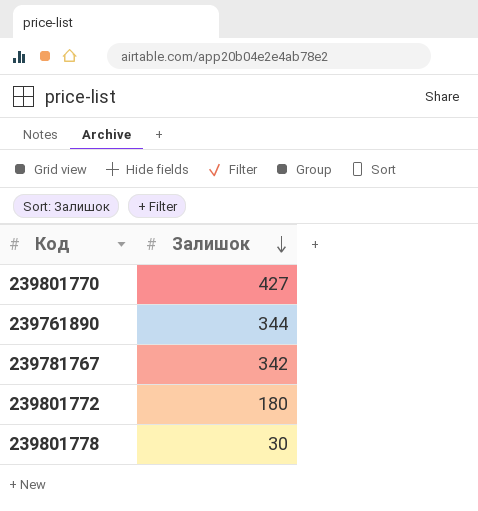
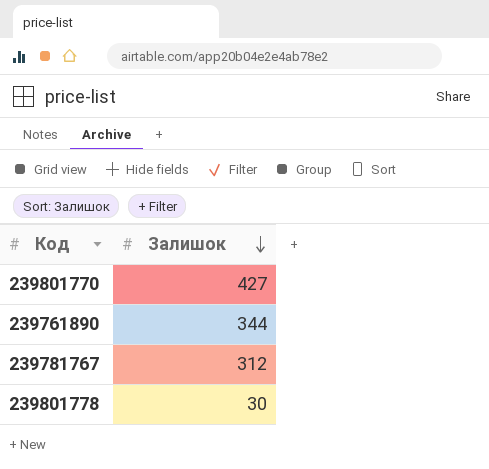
row 239801772: 180 -> none
239781767 | Залишок: 342 -> 312

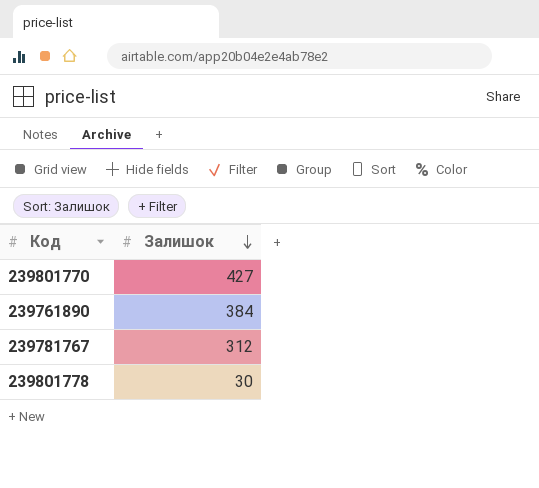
239761890 | Залишок: 344 -> 384

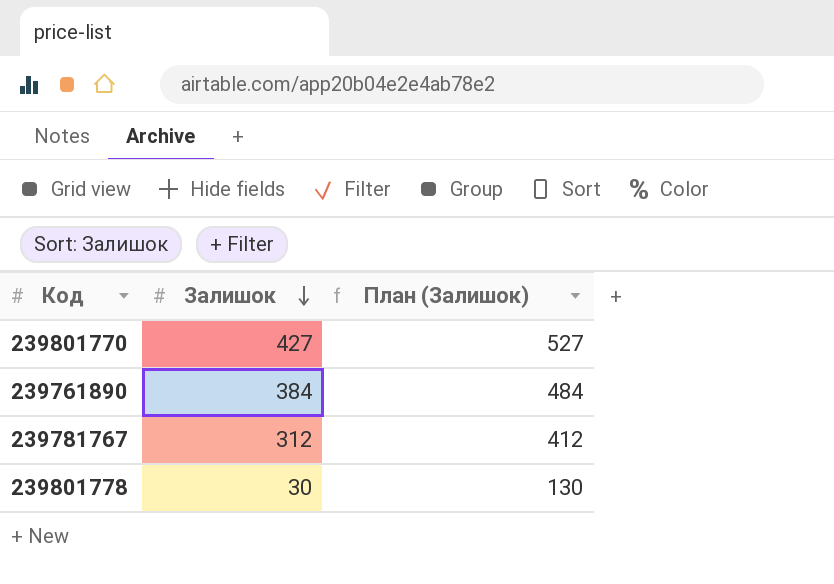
column План (Залишок) | formula: none -> [Залишок] + 100

